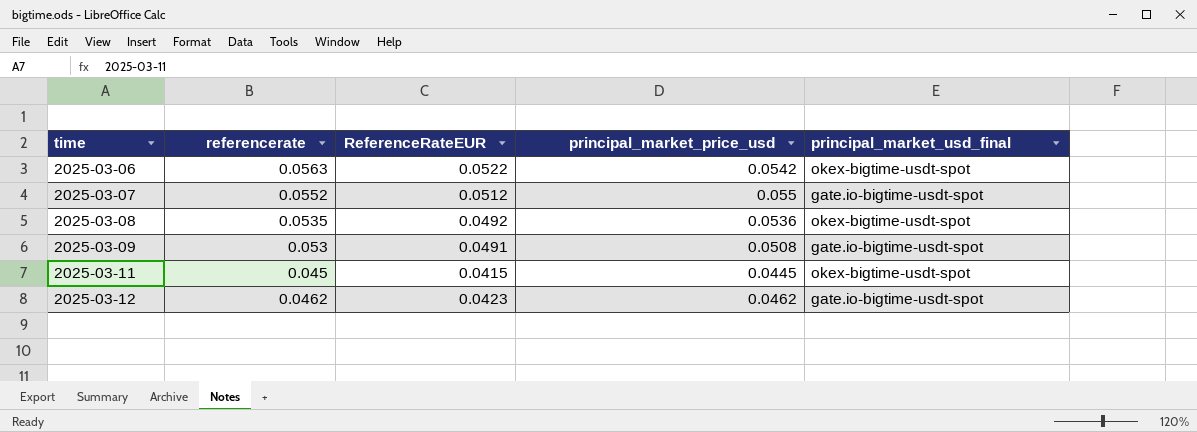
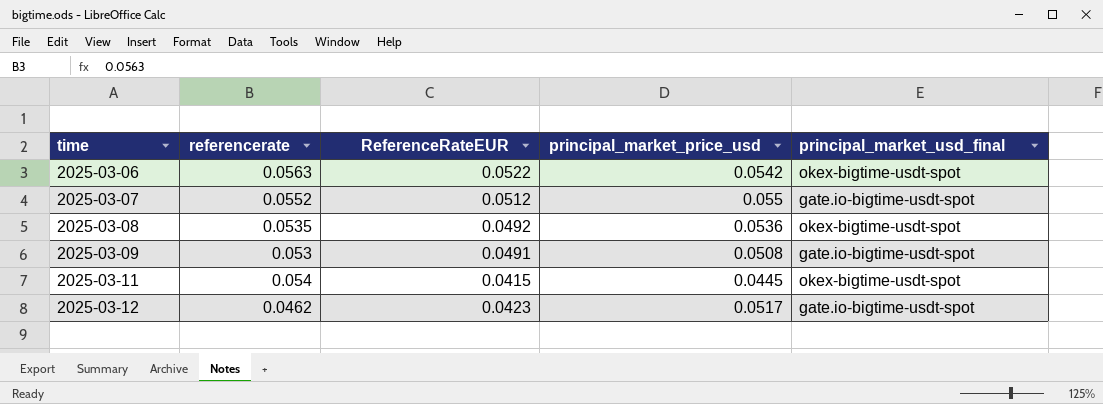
2025-03-11 | referencerate: 0.045 -> 0.054
2025-03-12 | principal_market_price_usd: 0.0462 -> 0.0517

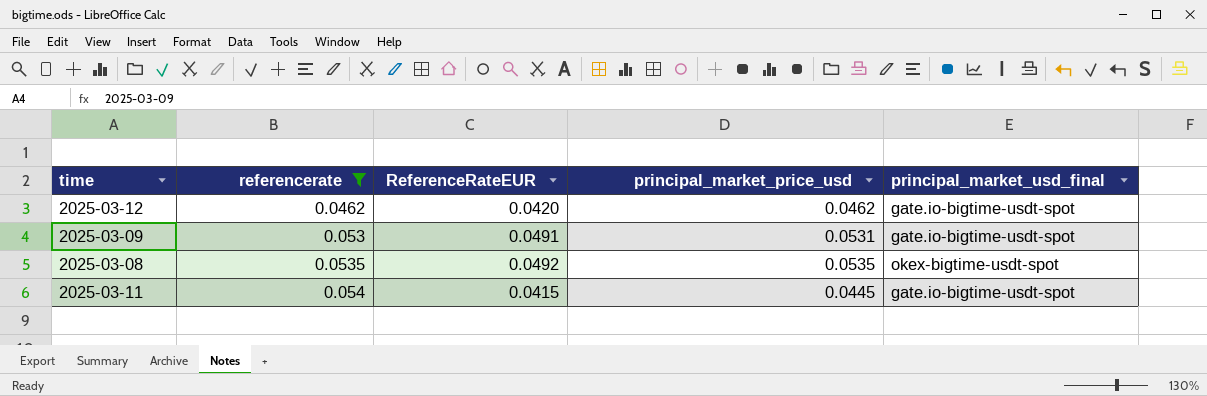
filter: none -> referencerate <= 0.054
row order: time ascending -> referencerate ascending
2025-03-12 | ReferenceRateEUR: 0.0423 -> 0.0420
2025-03-12 | principal_market_price_usd: 0.0517 -> 0.0462
2025-03-09 | principal_market_price_usd: 0.0508 -> 0.0531
2025-03-08 | principal_market_price_usd: 0.0536 -> 0.0535
2025-03-11 | principal_market_usd_final: okex-bigtime-usdt-spot -> gate.io-bigtime-usdt-spot

